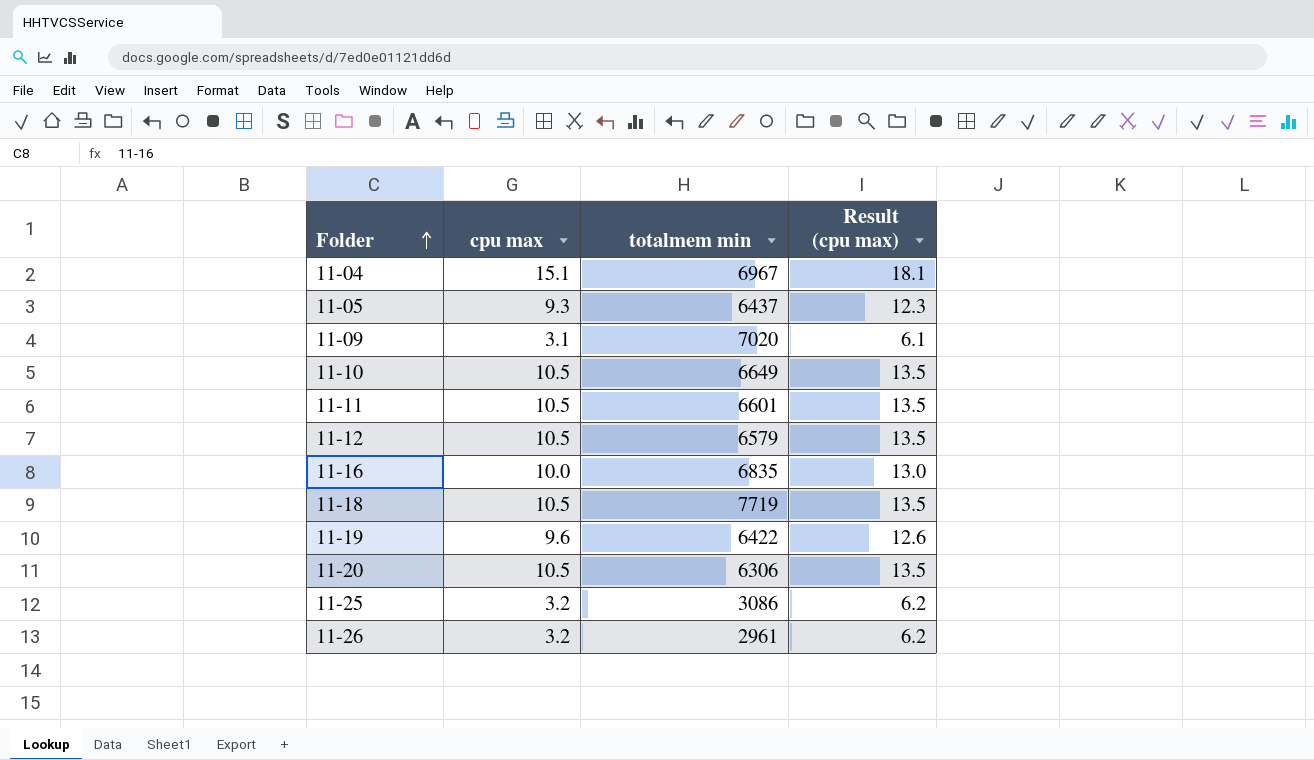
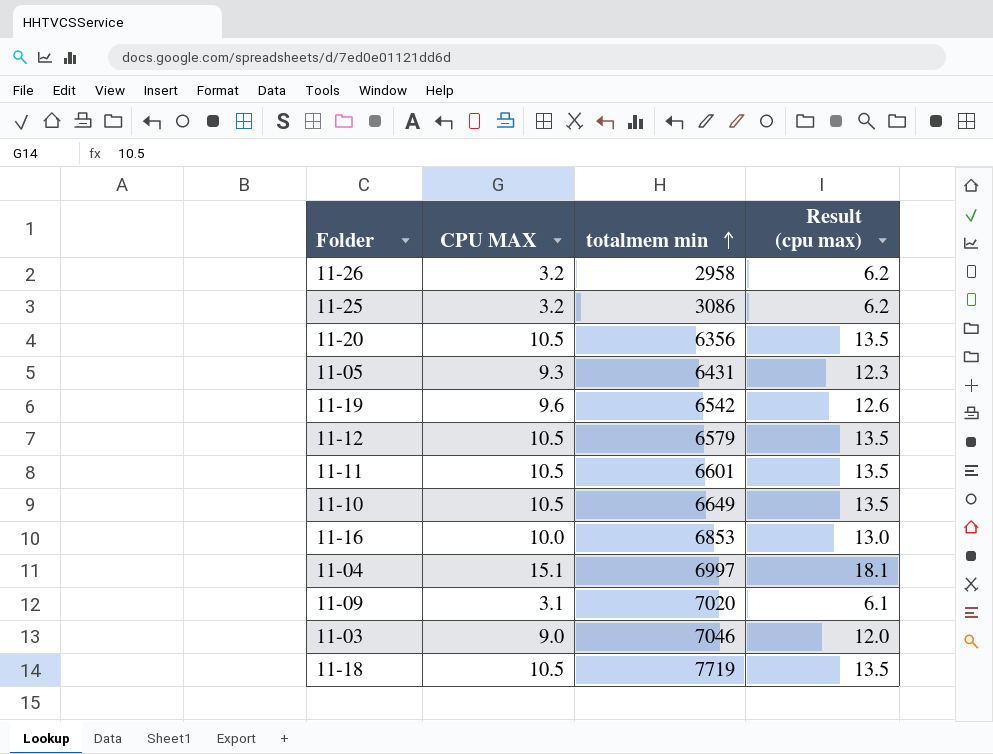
row order: Folder ascending -> totalmem min ascending
column name: cpu max -> CPU MAX
11-26 | totalmem min: 2961 -> 2958
11-20 | totalmem min: 6306 -> 6356
11-05 | totalmem min: 6437 -> 6431
11-19 | totalmem min: 6422 -> 6542
11-16 | totalmem min: 6835 -> 6853
11-04 | totalmem min: 6967 -> 6997
row 11-03: none -> 9.0 | 7046 | 12.0

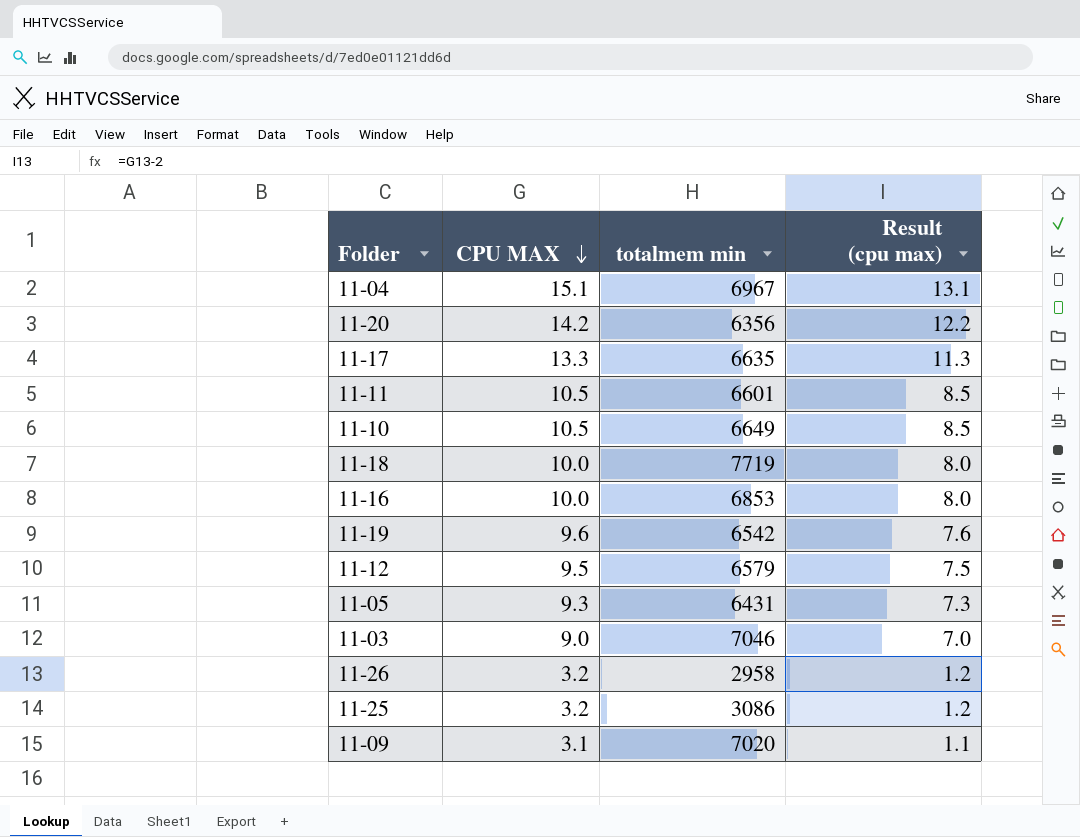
row order: totalmem min ascending -> CPU MAX descending
column Result (cpu max) | formula: [CPU MAX] + 3 -> [CPU MAX] - 2
11-04 | totalmem min: 6997 -> 6967
11-20 | CPU MAX: 10.5 -> 14.2
row 11-17: none -> 13.3 | 6635 | 11.3
11-18 | CPU MAX: 10.5 -> 10.0
11-12 | CPU MAX: 10.5 -> 9.5

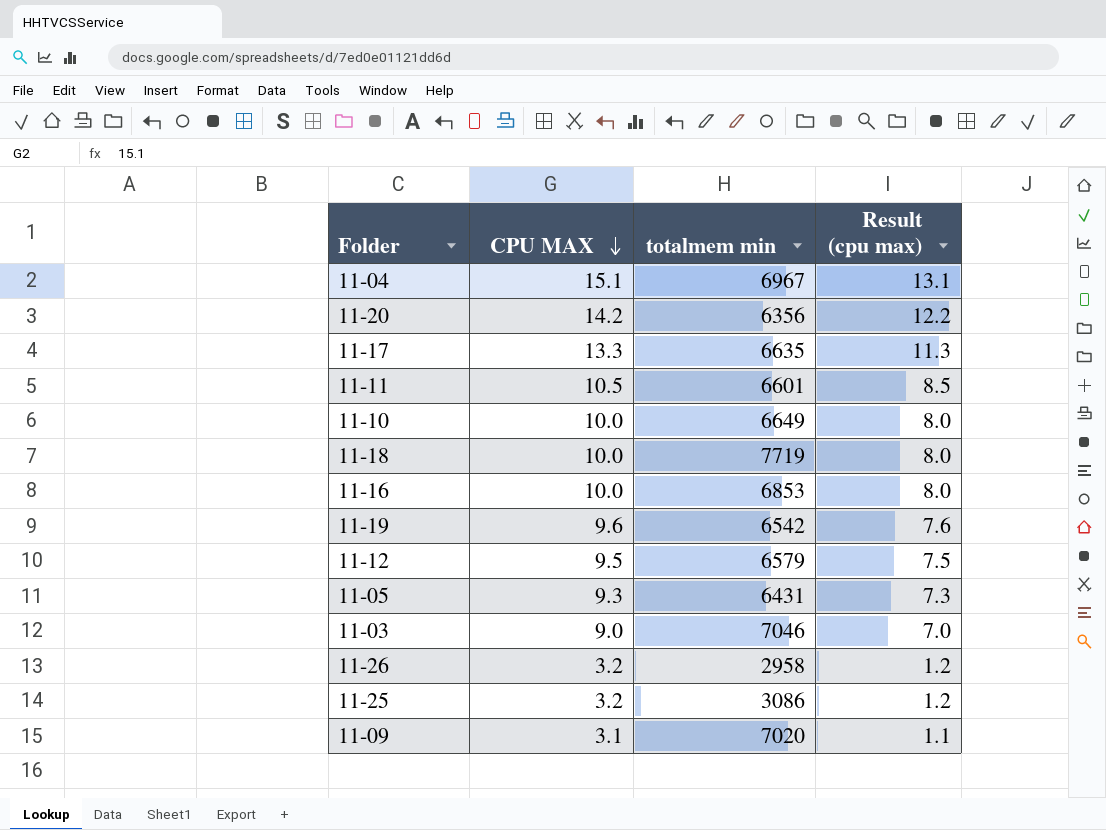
11-10 | CPU MAX: 10.5 -> 10.0
11-10 | Result (cpu max): 8.5 -> 8.0

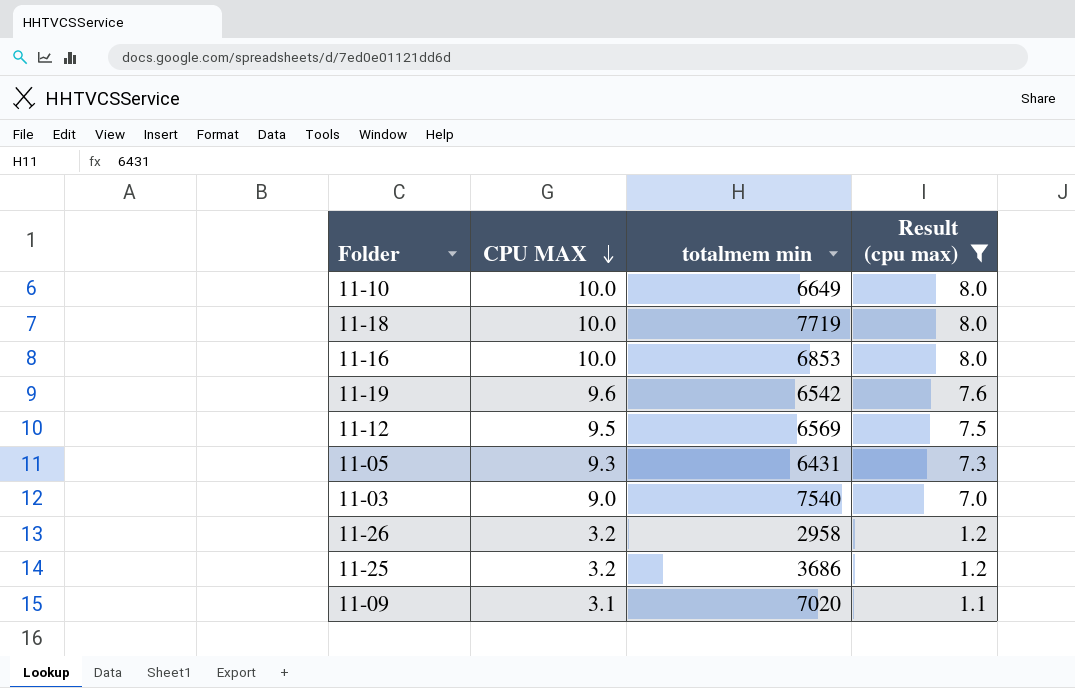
filter: none -> Result (cpu max) <= 8.0
11-12 | totalmem min: 6579 -> 6569
11-03 | totalmem min: 7046 -> 7540
11-25 | totalmem min: 3086 -> 3686

